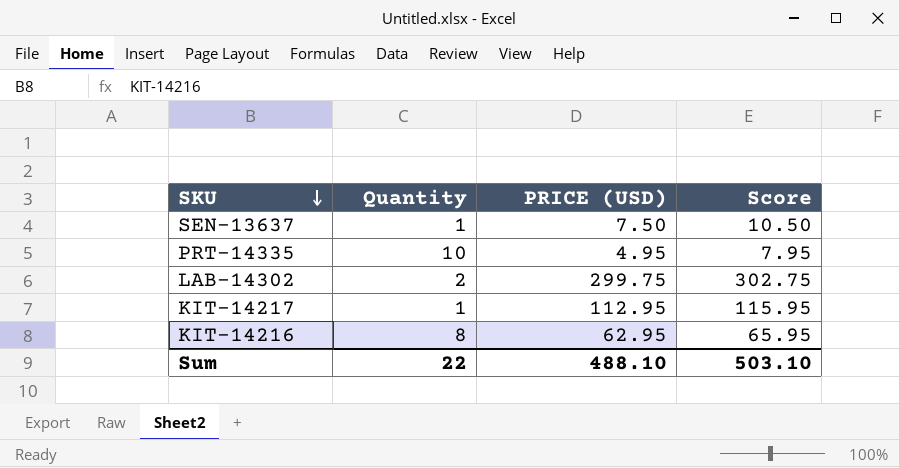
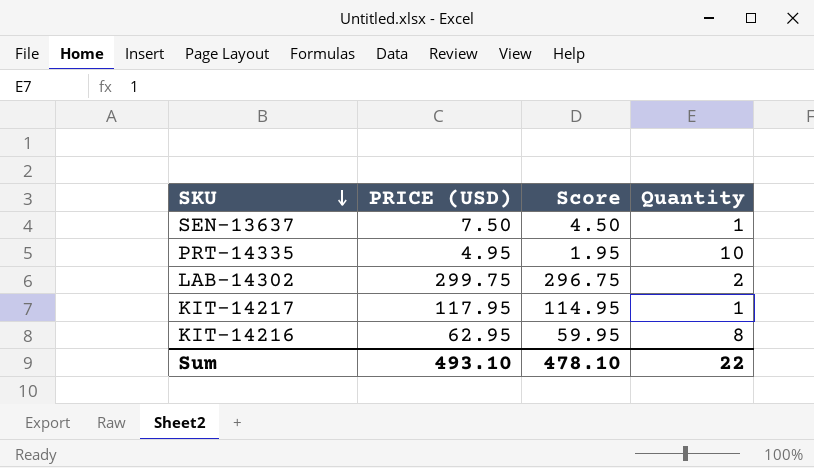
column Score | formula: [PRICE (USD)] + 3 -> [PRICE (USD)] - 3
column Quantity | position: 2 -> 4
KIT-14217 | PRICE (USD): 112.95 -> 117.95
Sum | PRICE (USD): 488.10 -> 493.10
Sum | Score: 503.10 -> 478.10

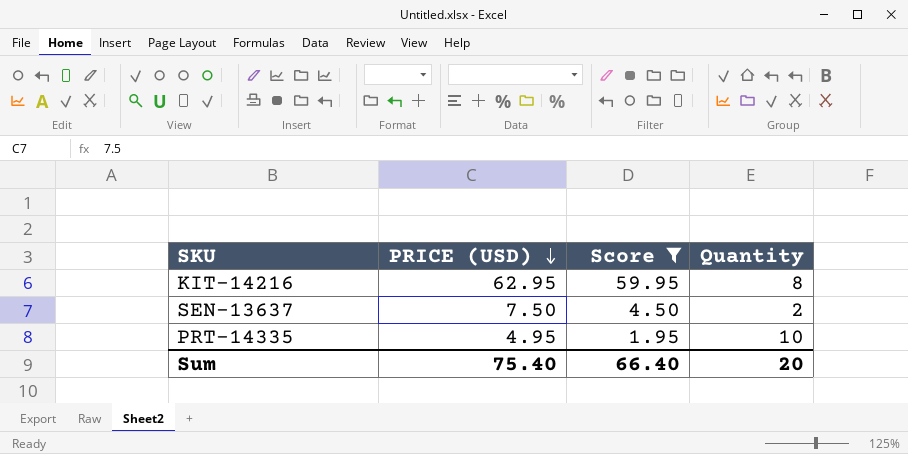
filter: none -> Score <= 59.95
row order: SKU descending -> PRICE (USD) descending
SEN-13637 | Quantity: 1 -> 2
Sum | PRICE (USD): 493.10 -> 75.40
Sum | Score: 478.10 -> 66.40
Sum | Quantity: 22 -> 20

